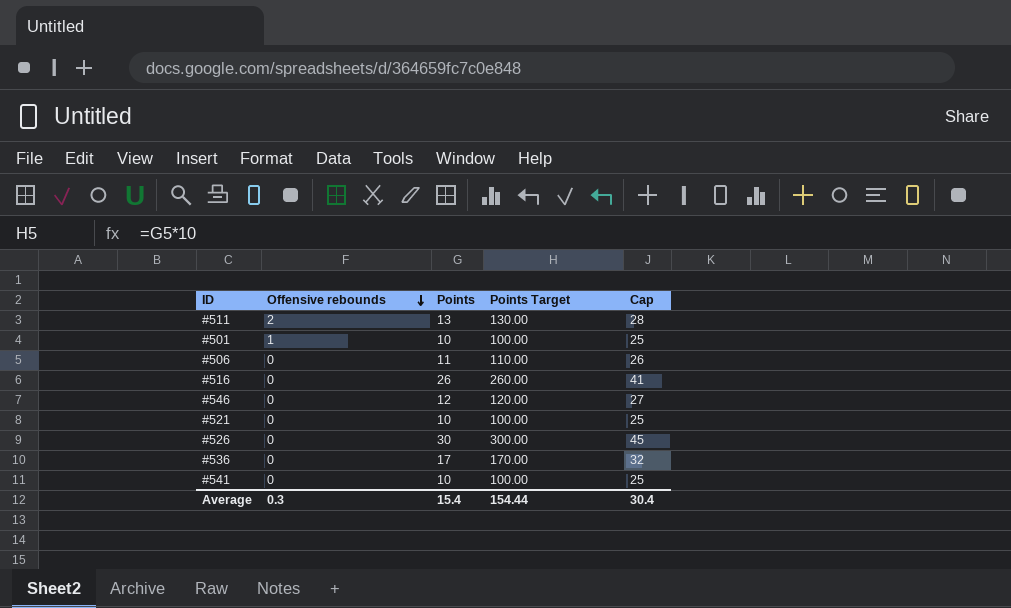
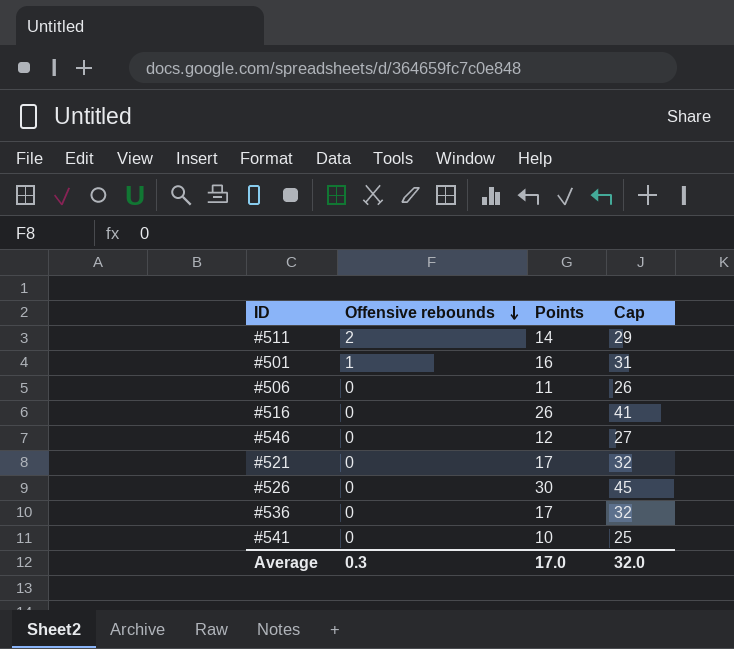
column Points Target | formula: [Points] * 10 -> none
#511 | Points: 13 -> 14
#511 | Cap: 28 -> 29
#501 | Points: 10 -> 16
#501 | Cap: 25 -> 31
#521 | Points: 10 -> 17
#521 | Cap: 25 -> 32
Average | Points: 15.4 -> 17.0
Average | Cap: 30.4 -> 32.0

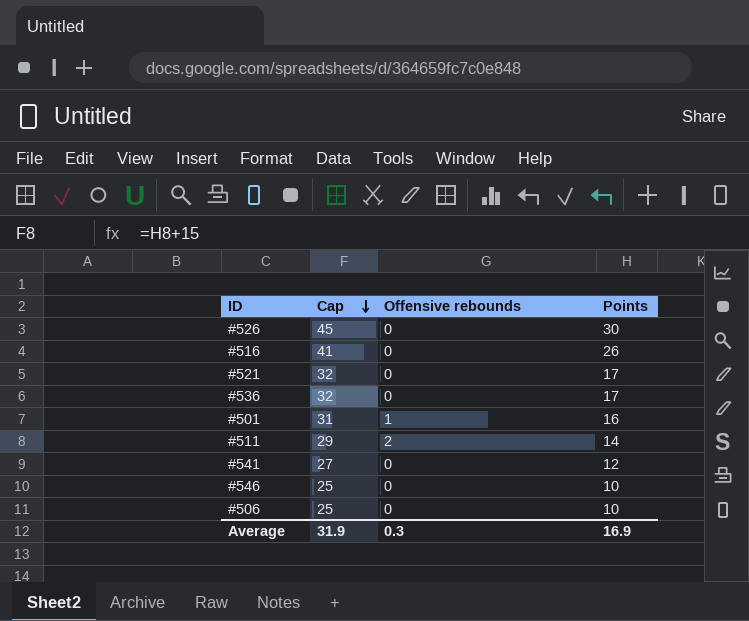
row order: Offensive rebounds descending -> Cap descending
column Cap | position: 4 -> 2
#541 | Cap: 25 -> 27
#541 | Points: 10 -> 12
#546 | Cap: 27 -> 25
#546 | Points: 12 -> 10
#506 | Cap: 26 -> 25
#506 | Points: 11 -> 10
Average | Cap: 32.0 -> 31.9
Average | Points: 17.0 -> 16.9

